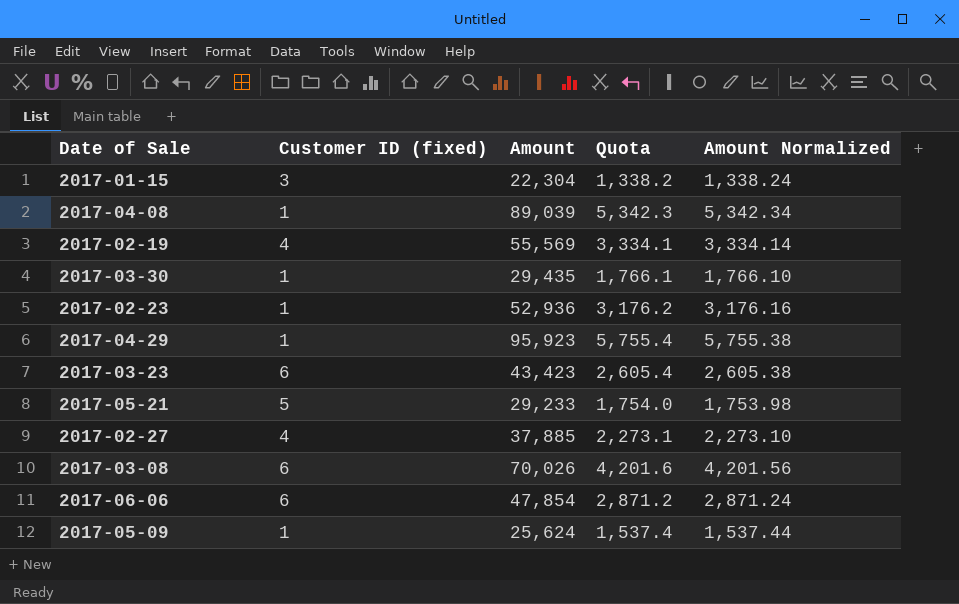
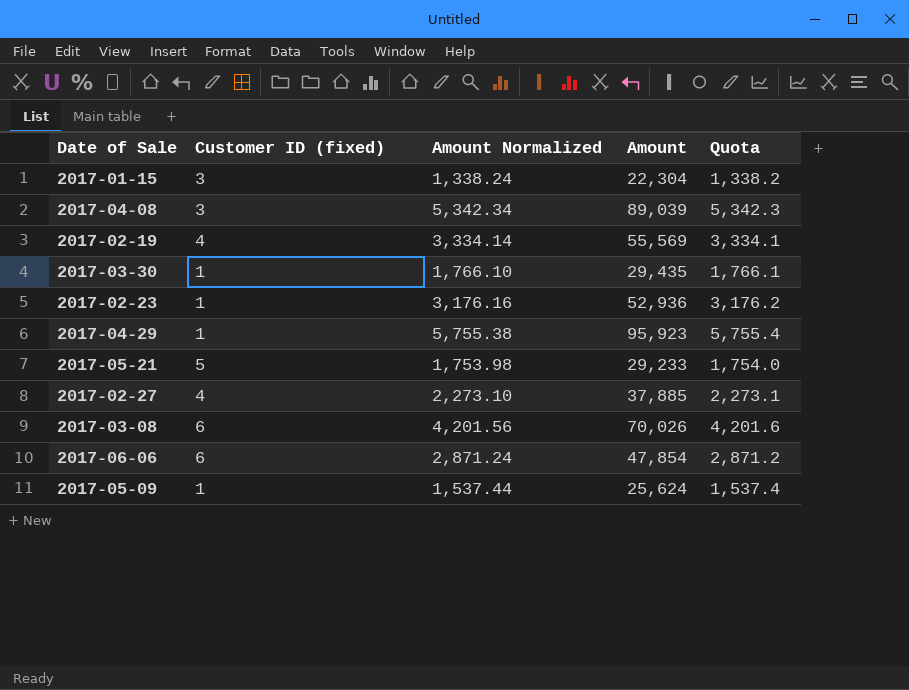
column Amount Normalized | position: 5 -> 3
row 2017-03-23: 6 | 43,423 | 2,605.4 | 2,605.38 -> none
2017-04-08 | Customer ID (fixed): 1 -> 3

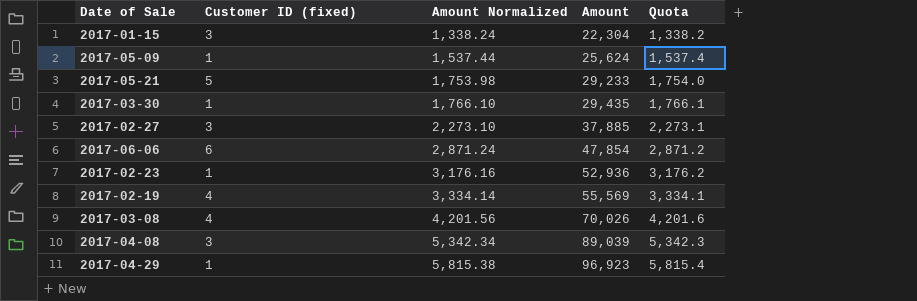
row order: none -> Amount Normalized ascending
2017-02-27 | Customer ID (fixed): 4 -> 3
2017-03-08 | Customer ID (fixed): 6 -> 4
2017-04-29 | Amount Normalized: 5,755.38 -> 5,815.38
2017-04-29 | Amount: 95,923 -> 96,923
2017-04-29 | Quota: 5,755.4 -> 5,815.4

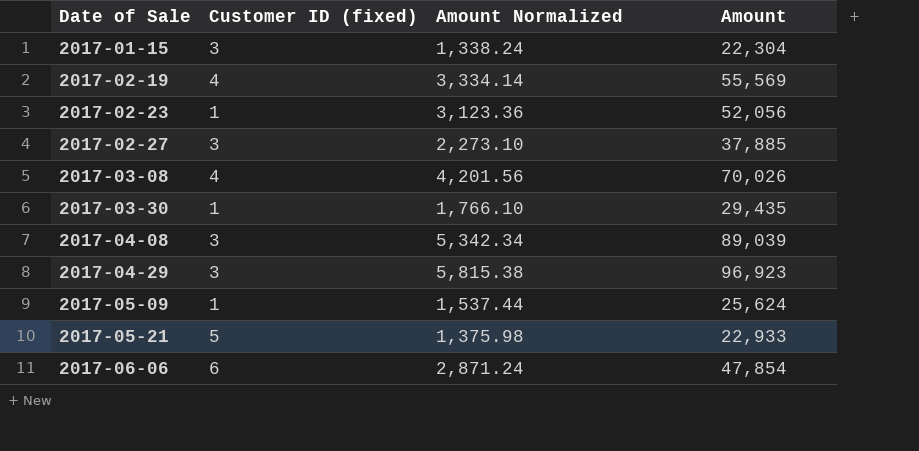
row order: Amount Normalized ascending -> Date of Sale ascending
column Quota | formula: [Amount] * 0.06 -> none
2017-02-23 | Amount Normalized: 3,176.16 -> 3,123.36
2017-02-23 | Amount: 52,936 -> 52,056
2017-04-29 | Customer ID (fixed): 1 -> 3
2017-05-21 | Amount Normalized: 1,753.98 -> 1,375.98
2017-05-21 | Amount: 29,233 -> 22,933

